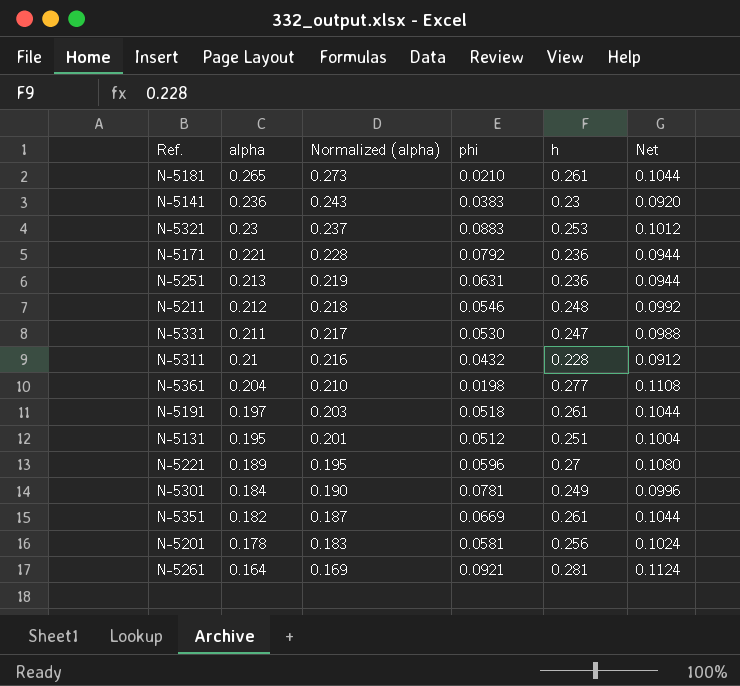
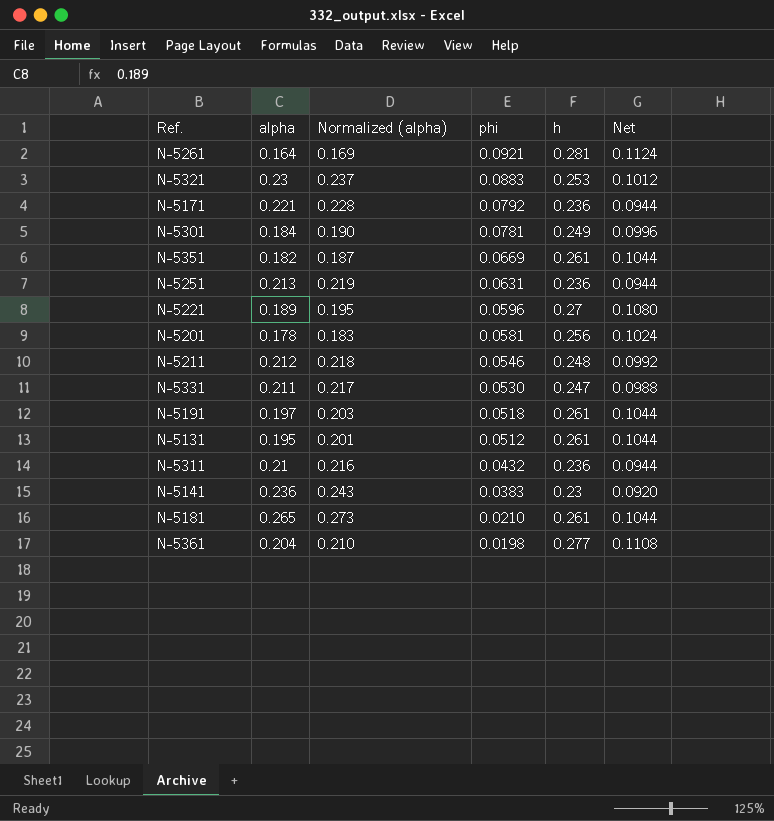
row order: alpha descending -> phi descending
N-5131 | h: 0.251 -> 0.261
N-5131 | Net: 0.1004 -> 0.1044
N-5311 | h: 0.228 -> 0.236
N-5311 | Net: 0.0912 -> 0.0944

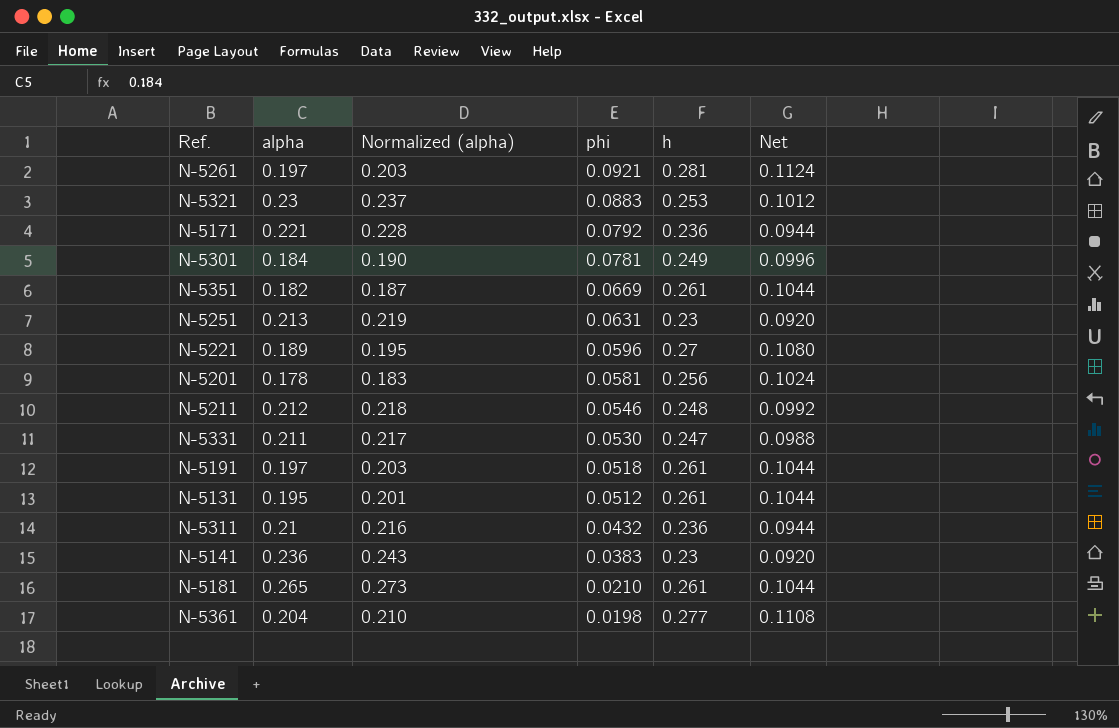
N-5261 | alpha: 0.164 -> 0.197
N-5261 | Normalized (alpha): 0.169 -> 0.203
N-5251 | h: 0.236 -> 0.23
N-5251 | Net: 0.0944 -> 0.0920

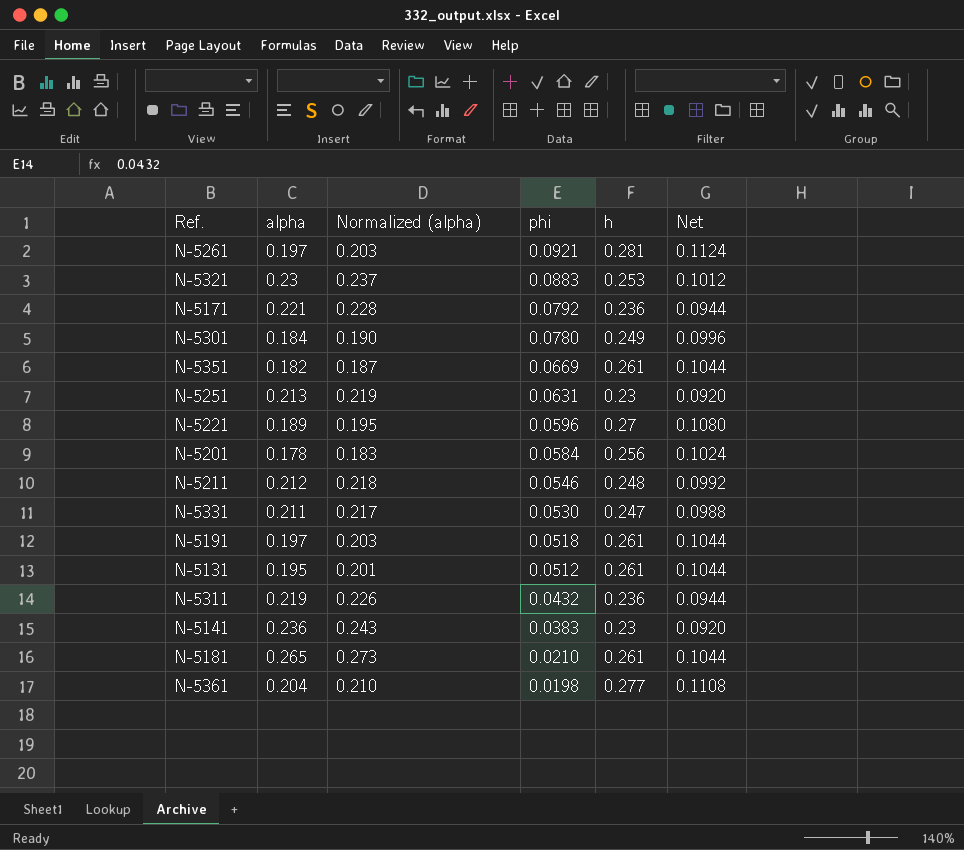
N-5301 | phi: 0.0781 -> 0.0780
N-5201 | phi: 0.0581 -> 0.0584
N-5311 | alpha: 0.21 -> 0.219
N-5311 | Normalized (alpha): 0.216 -> 0.226

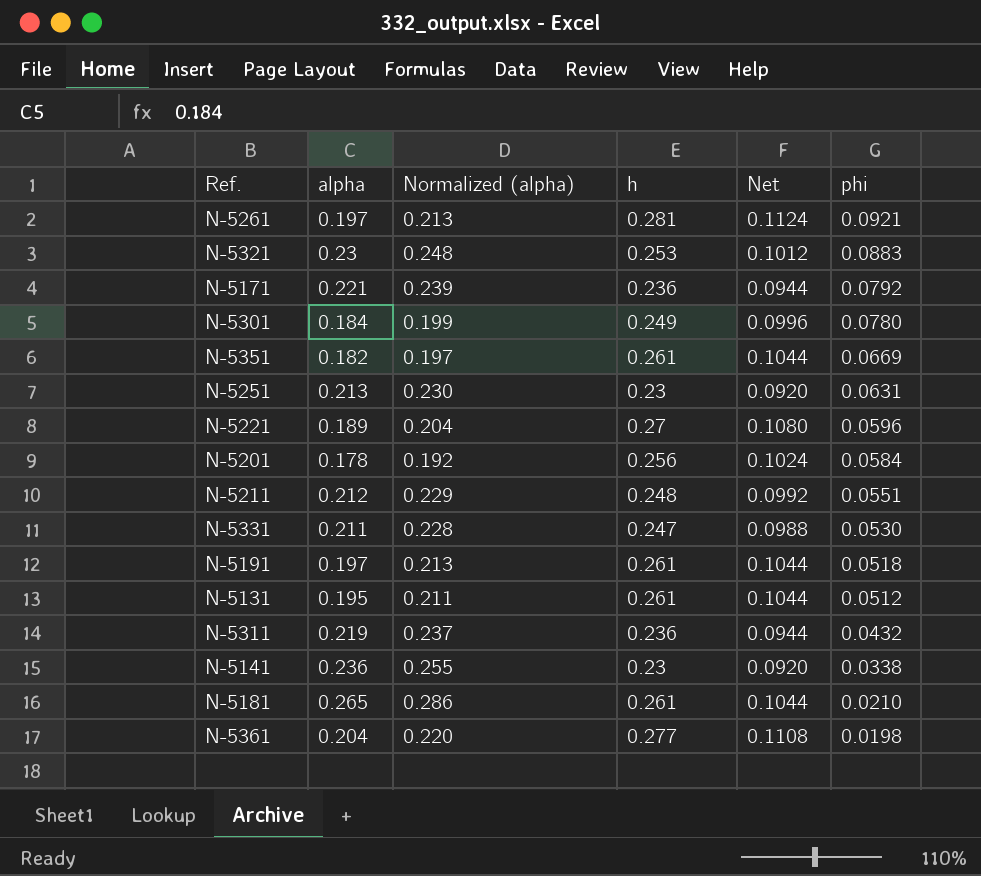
column Normalized (alpha) | formula: [alpha] * 1.03 -> [alpha] * 1.08
column phi | position: 4 -> 6
N-5211 | phi: 0.0546 -> 0.0551
N-5141 | phi: 0.0383 -> 0.0338

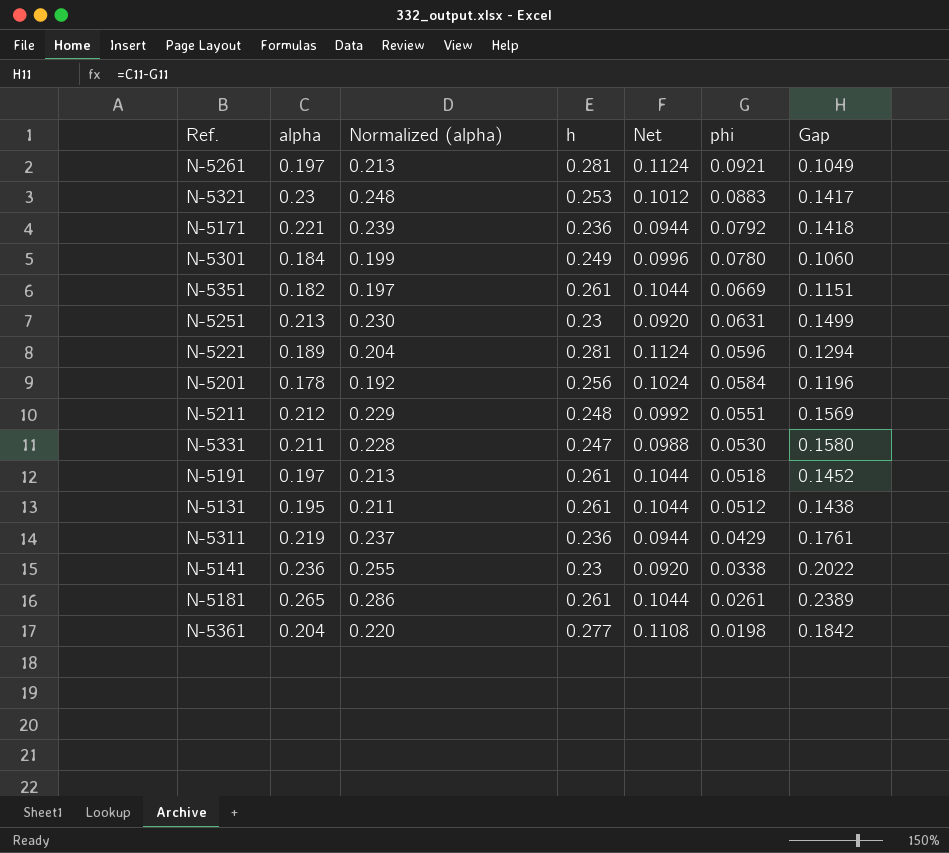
column Gap | formula: none -> [alpha] - [phi]
N-5221 | h: 0.27 -> 0.281
N-5221 | Net: 0.1080 -> 0.1124
N-5311 | phi: 0.0432 -> 0.0429
N-5181 | phi: 0.0210 -> 0.0261

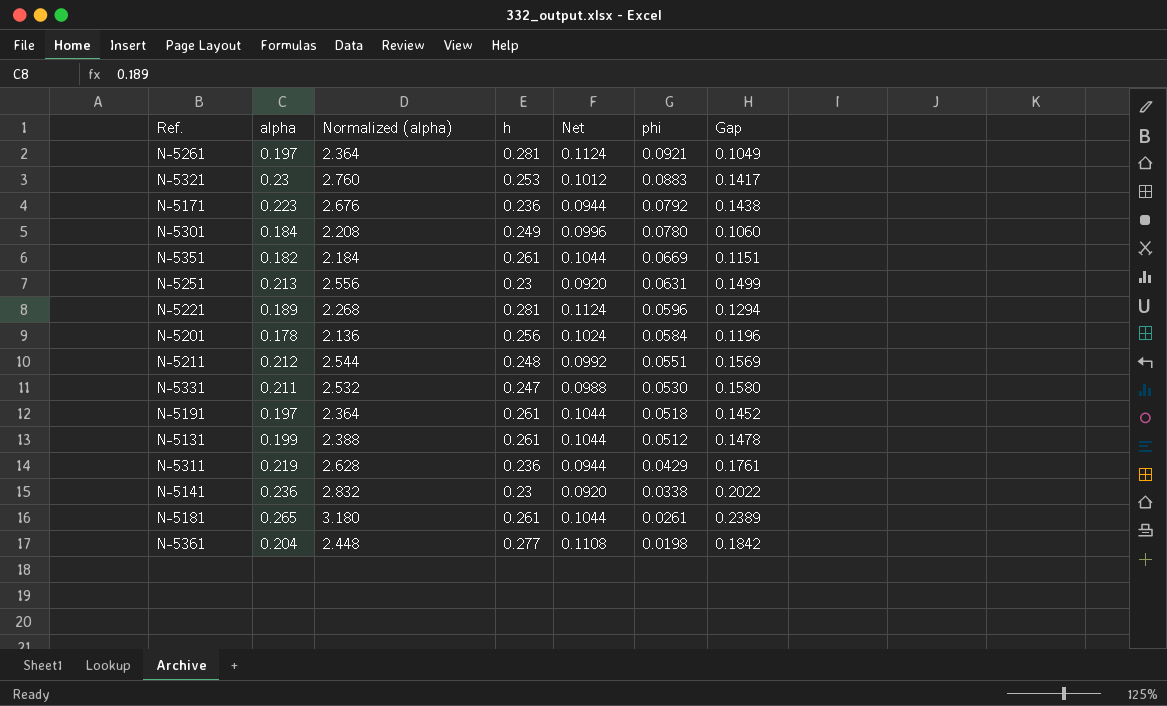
column Normalized (alpha) | formula: [alpha] * 1.08 -> [alpha] * 12
N-5171 | alpha: 0.221 -> 0.223
N-5171 | Gap: 0.1418 -> 0.1438
N-5131 | alpha: 0.195 -> 0.199
N-5131 | Gap: 0.1438 -> 0.1478

